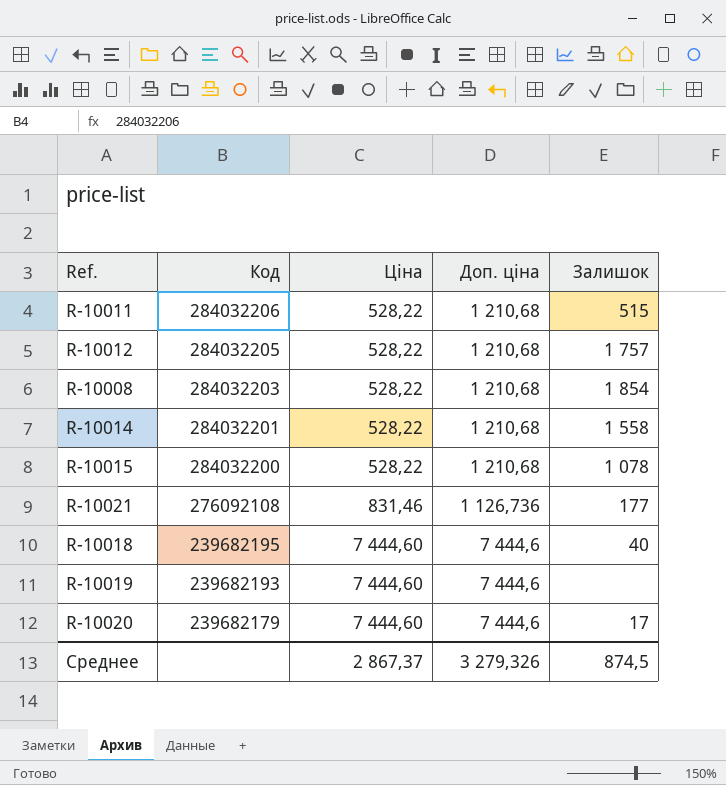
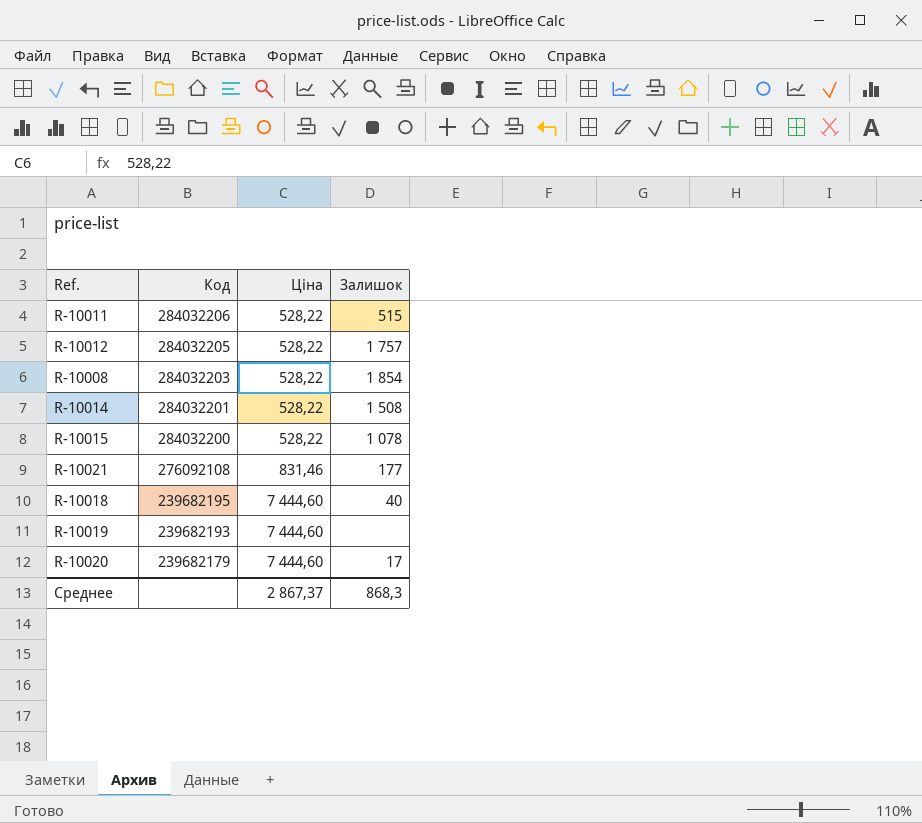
column Доп. ціна | position: 4 -> none
R-10014 | Залишок: 1 558 -> 1 508
Среднее | Залишок: 874,5 -> 868,3

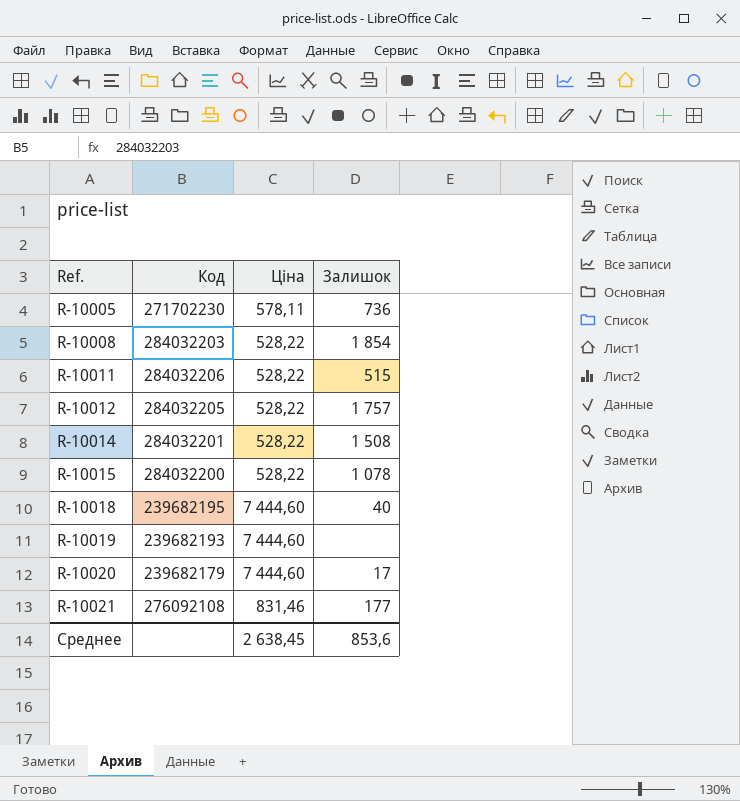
row order: Код descending -> Ref. ascending
row R-10005: none -> 271702230 | 578,11 | 736
Среднее | Ціна: 2 867,37 -> 2 638,45
Среднее | Залишок: 868,3 -> 853,6

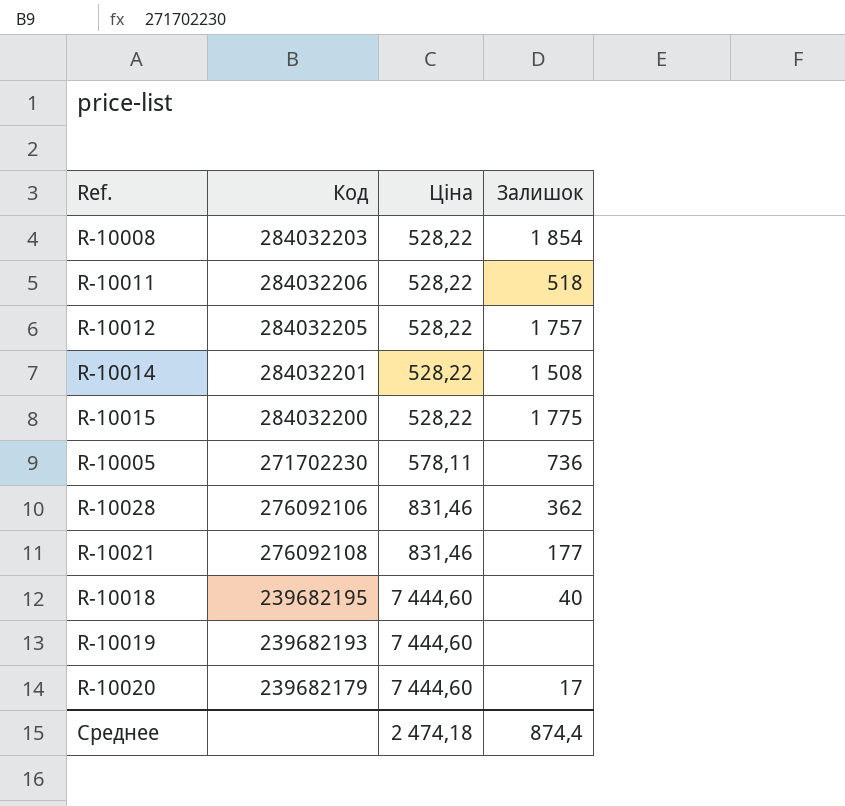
row order: Ref. ascending -> Ціна ascending
R-10011 | Залишок: 515 -> 518
R-10015 | Залишок: 1 078 -> 1 775
row R-10028: none -> 276092106 | 831,46 | 362
Среднее | Ціна: 2 638,45 -> 2 474,18
Среднее | Залишок: 853,6 -> 874,4

